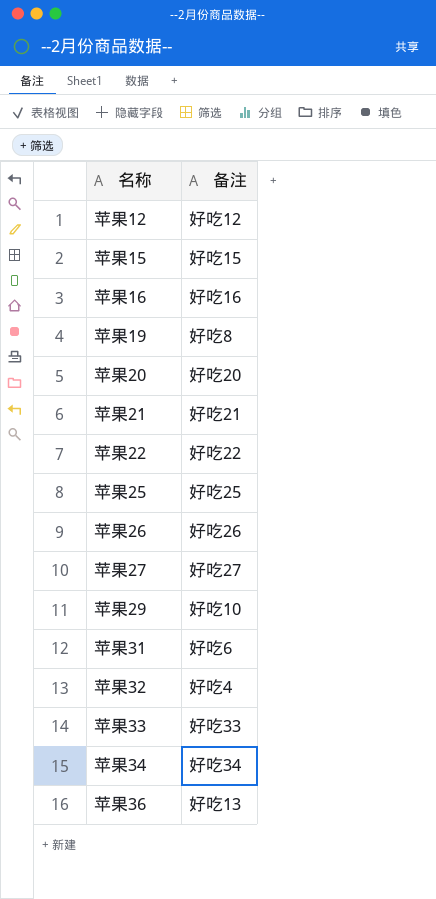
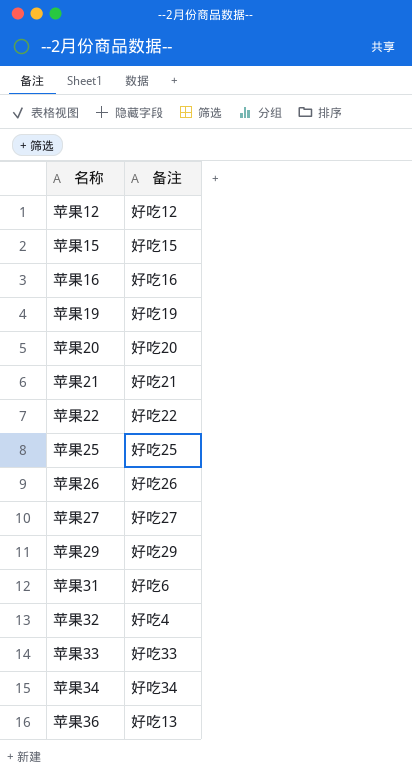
苹果19 | 备注: 好吃8 -> 好吃19
苹果29 | 备注: 好吃10 -> 好吃29

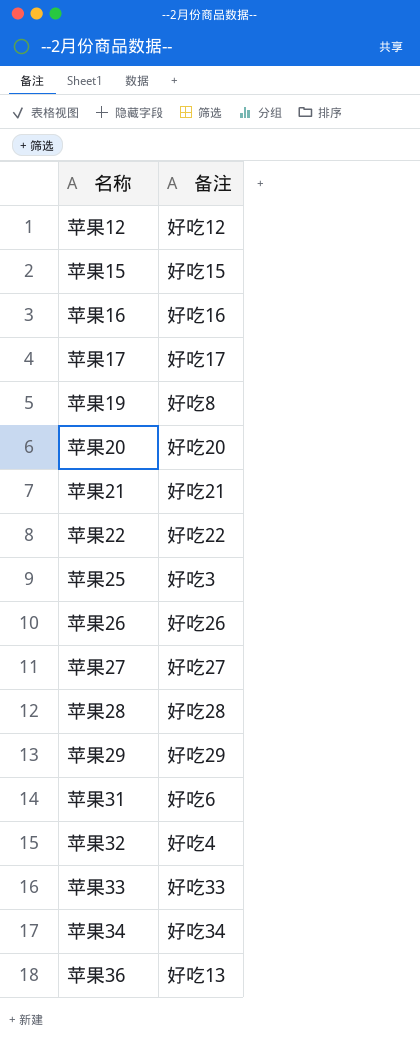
row 苹果17: none -> 好吃17
苹果19 | 备注: 好吃19 -> 好吃8
苹果25 | 备注: 好吃25 -> 好吃3
row 苹果28: none -> 好吃28

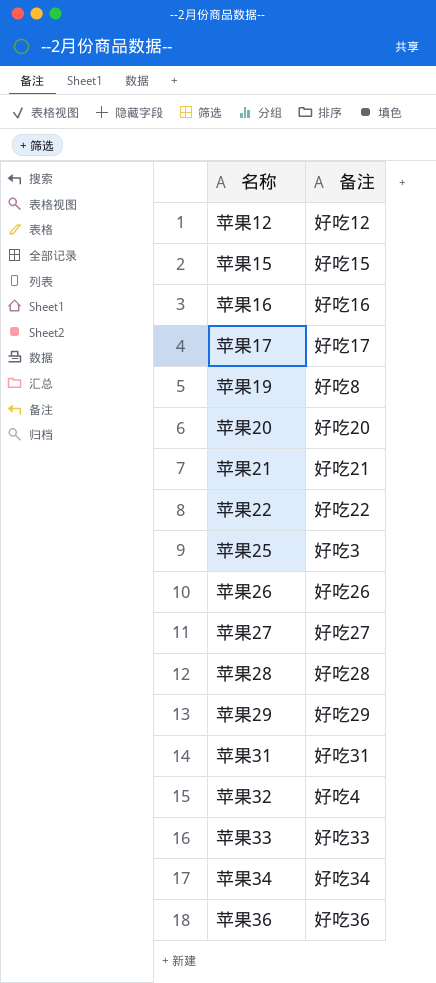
苹果31 | 备注: 好吃6 -> 好吃31
苹果36 | 备注: 好吃13 -> 好吃36

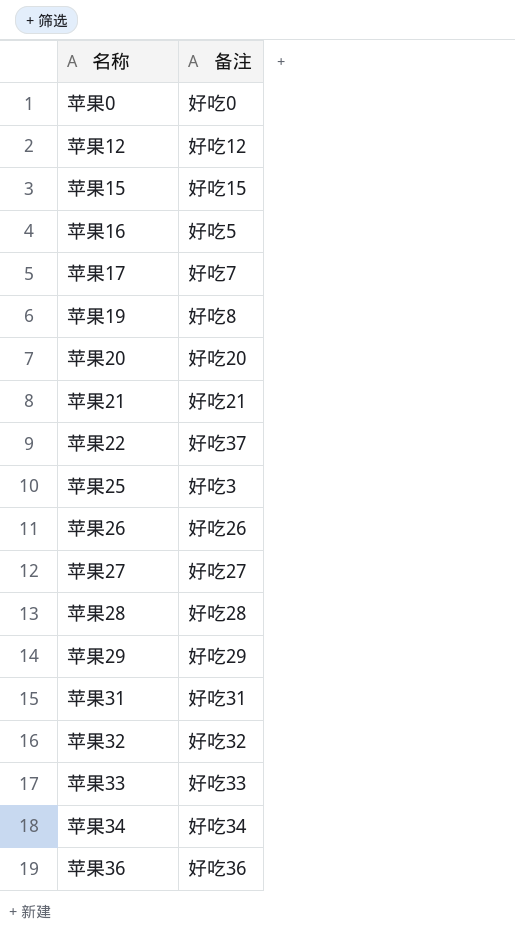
row 苹果0: none -> 好吃0
苹果16 | 备注: 好吃16 -> 好吃5
苹果17 | 备注: 好吃17 -> 好吃7
苹果22 | 备注: 好吃22 -> 好吃37
苹果32 | 备注: 好吃4 -> 好吃32

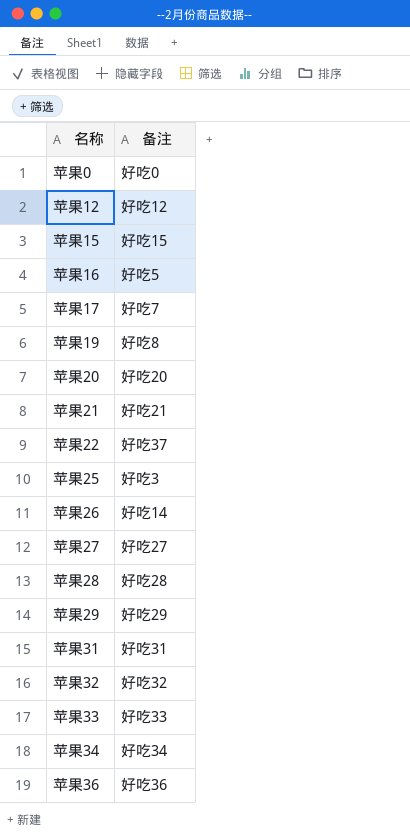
苹果26 | 备注: 好吃26 -> 好吃14

